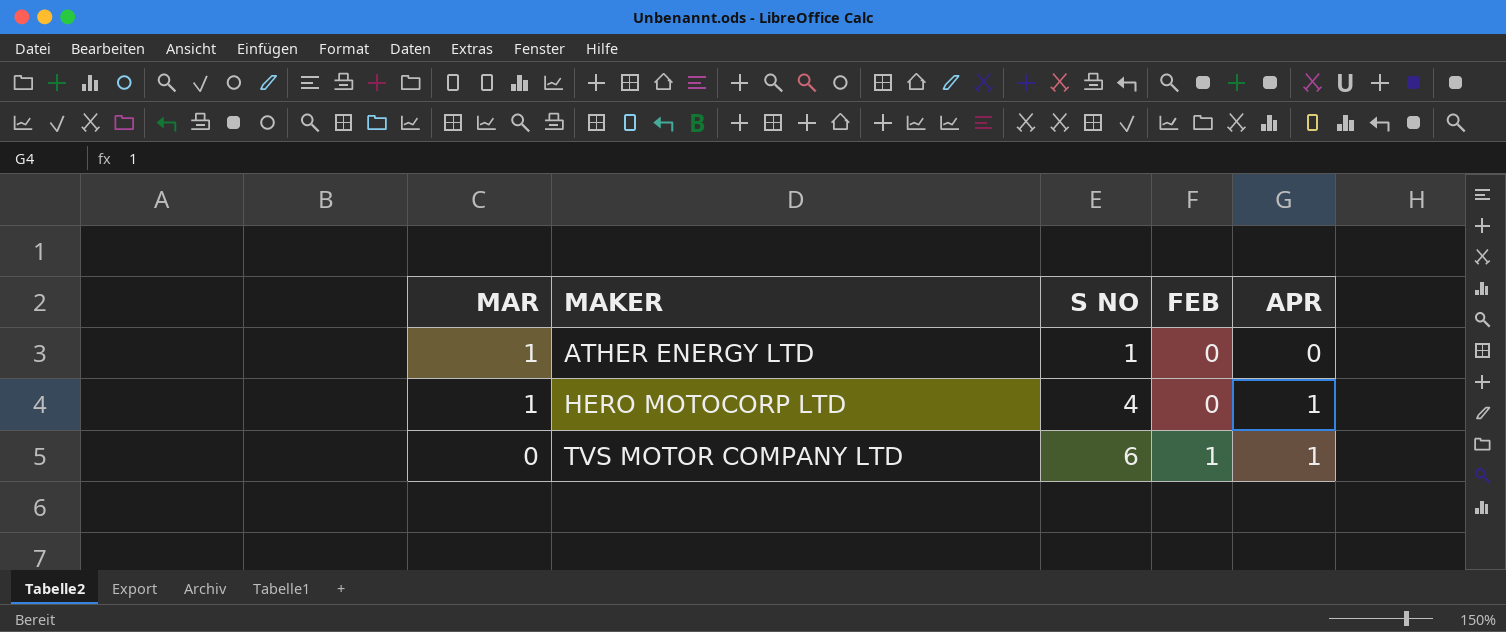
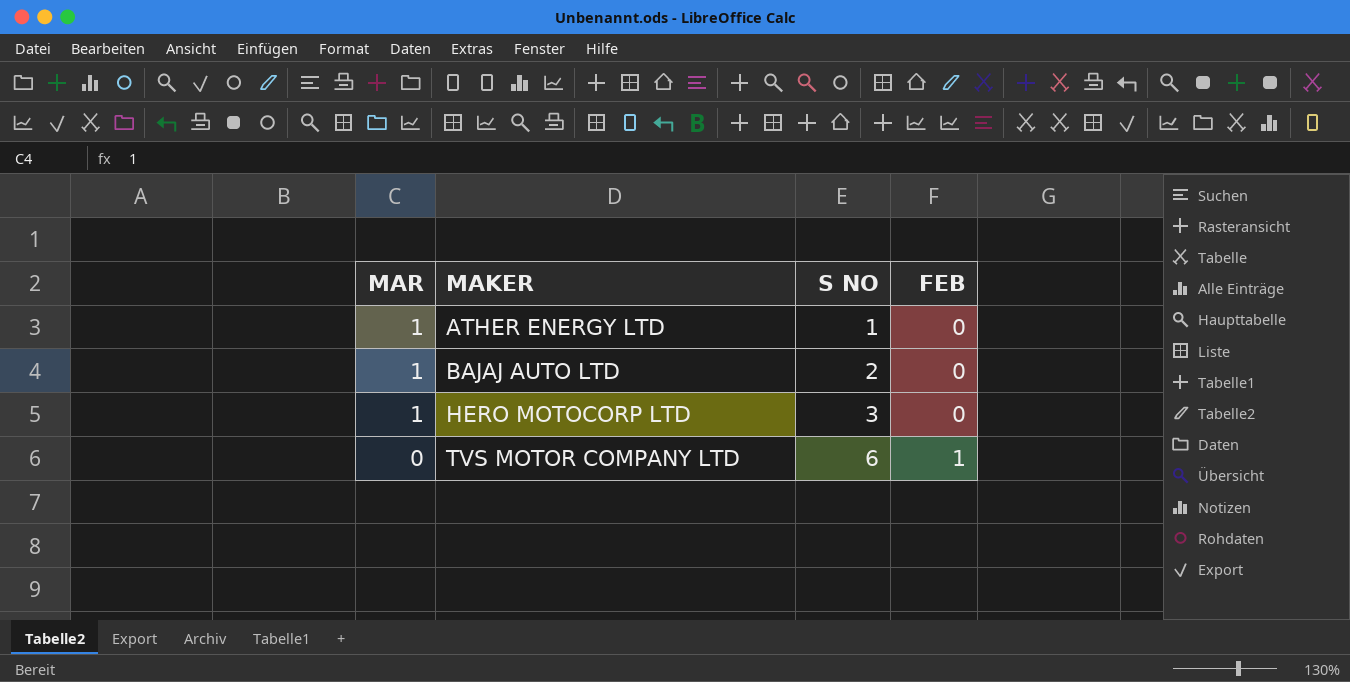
column APR | position: 5 -> none
row BAJAJ AUTO LTD: none -> 1 | 2 | 0
HERO MOTOCORP LTD | S NO: 4 -> 3

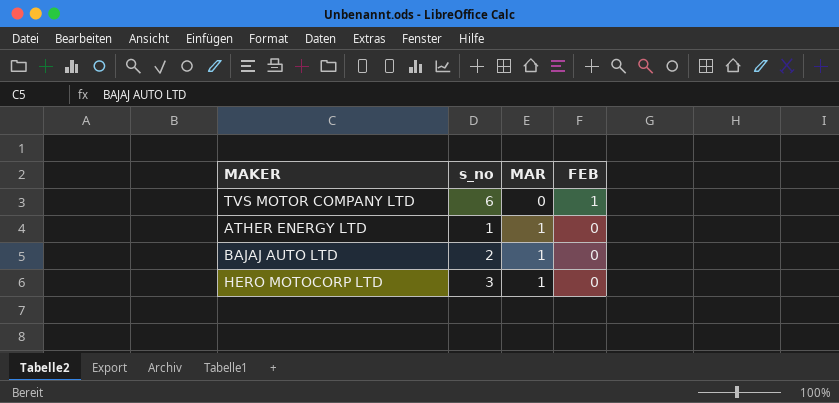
row order: MAR descending -> MAR ascending
column name: S NO -> s_no
column MAR | position: 1 -> 3

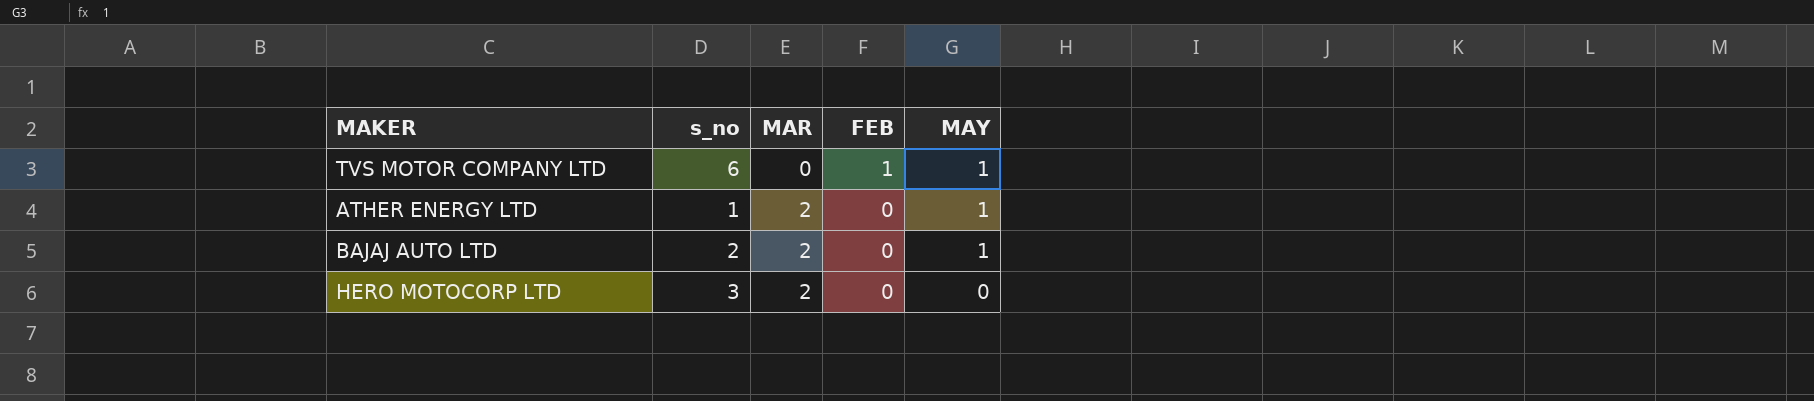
column MAY | position: none -> 5
ATHER ENERGY LTD | MAR: 1 -> 2
BAJAJ AUTO LTD | MAR: 1 -> 2
HERO MOTOCORP LTD | MAR: 1 -> 2

